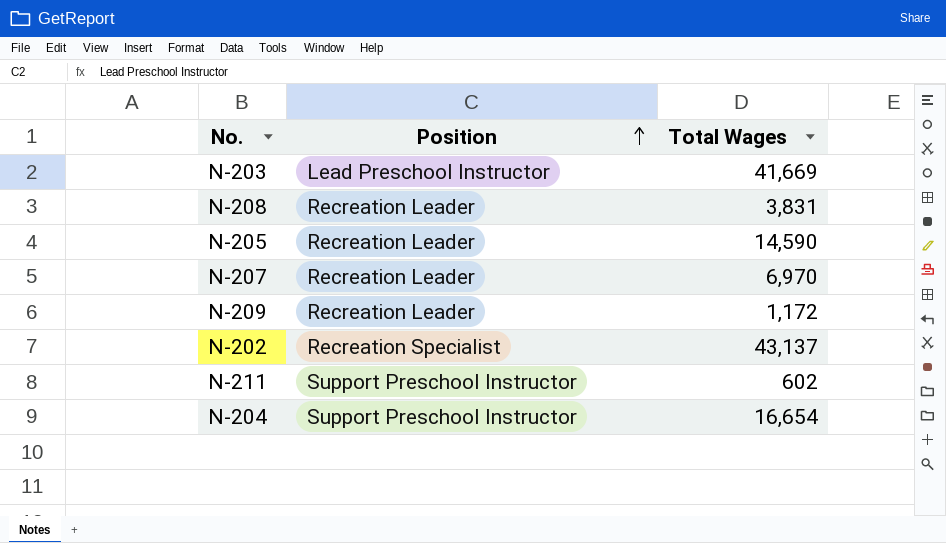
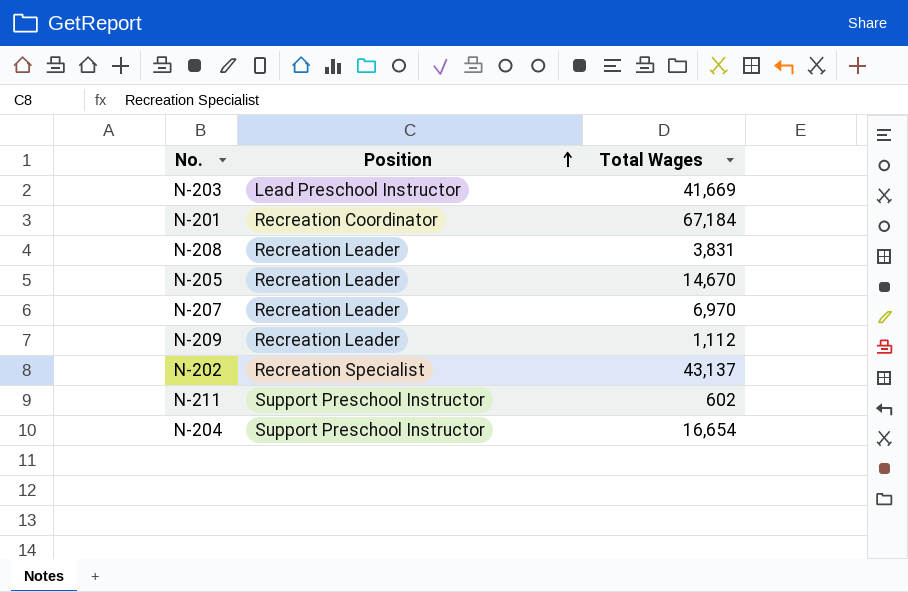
row N-201: none -> Recreation Coordinator | 67,184
N-205 | Total Wages: 14,590 -> 14,670
N-209 | Total Wages: 1,172 -> 1,112

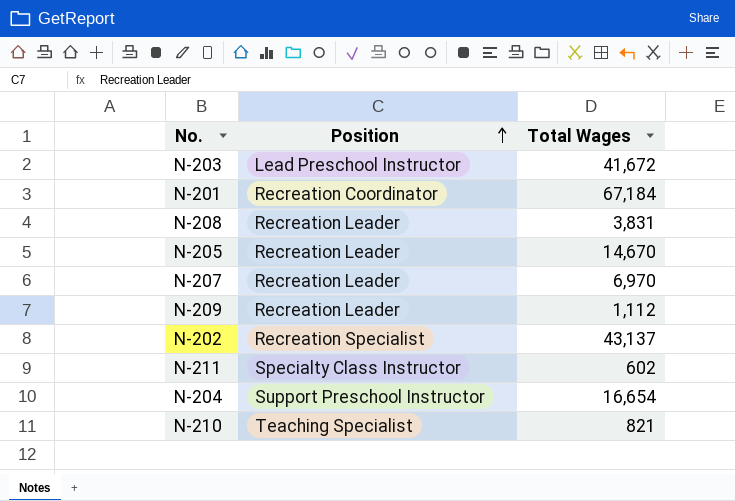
N-203 | Total Wages: 41,669 -> 41,672
N-211 | Position: Support Preschool Instructor -> Specialty Class Instructor
row N-210: none -> Teaching Specialist | 821

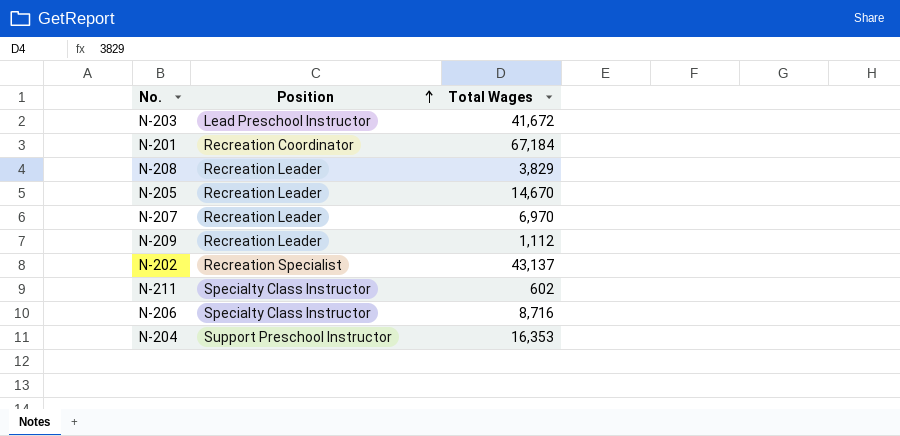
row N-210: Teaching Specialist | 821 -> none
N-208 | Total Wages: 3,831 -> 3,829
row N-206: none -> Specialty Class Instructor | 8,716
N-204 | Total Wages: 16,654 -> 16,353

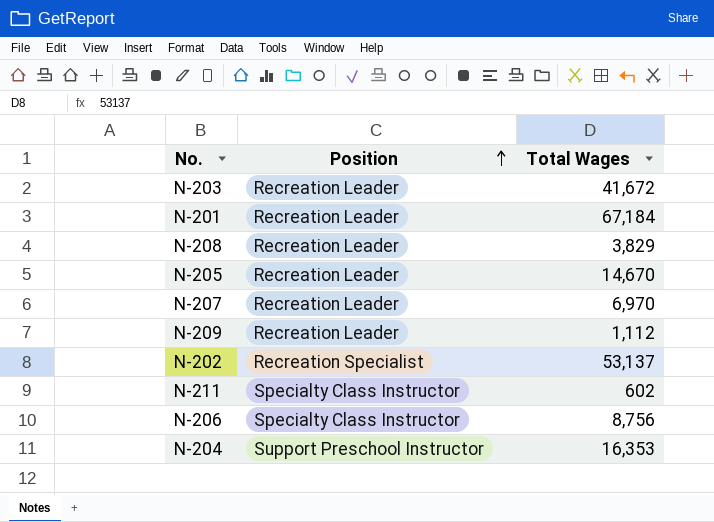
N-203 | Position: Lead Preschool Instructor -> Recreation Leader
N-201 | Position: Recreation Coordinator -> Recreation Leader
N-202 | Total Wages: 43,137 -> 53,137
N-206 | Total Wages: 8,716 -> 8,756

